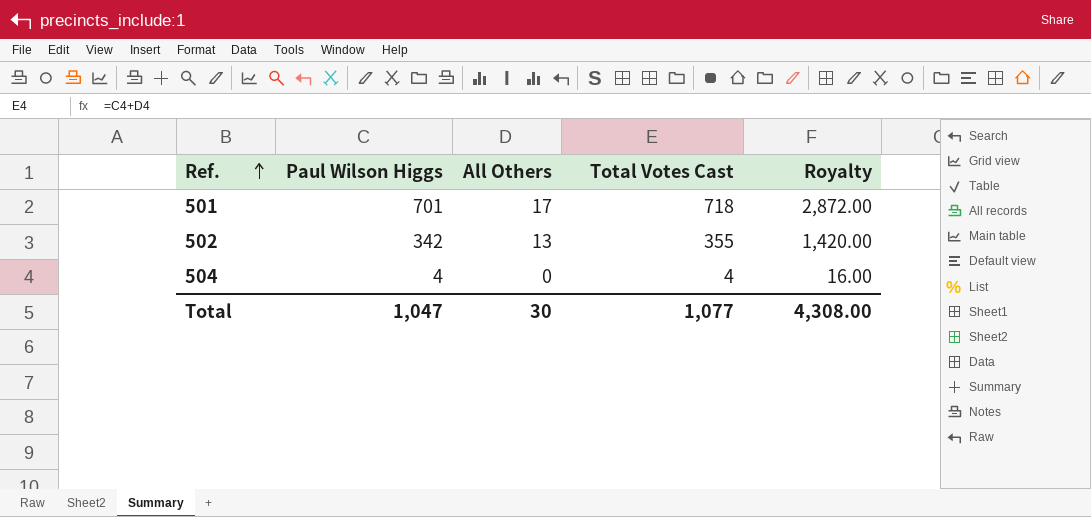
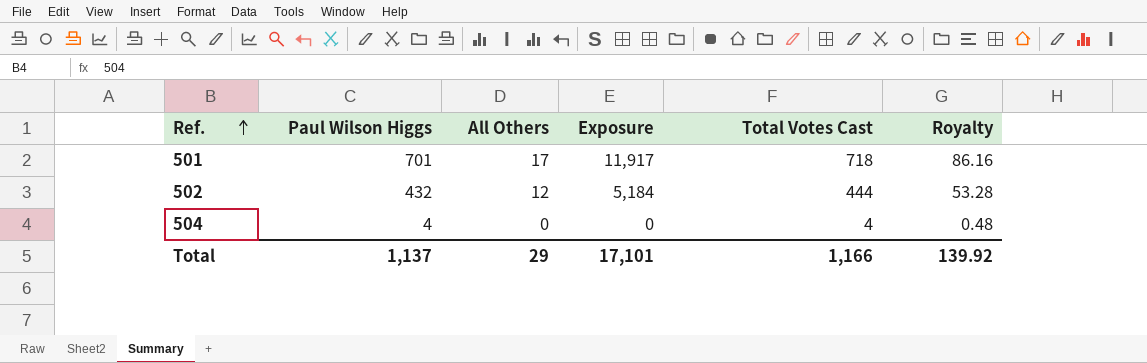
column Exposure | formula: none -> [Paul Wilson Higgs] * [All Others]
column Royalty | formula: [Total Votes Cast] * 4 -> [Total Votes Cast] * 0.12
502 | Paul Wilson Higgs: 342 -> 432
502 | All Others: 13 -> 12
502 | Total Votes Cast: 355 -> 444
Total | Paul Wilson Higgs: 1,047 -> 1,137
Total | All Others: 30 -> 29
Total | Total Votes Cast: 1,077 -> 1,166
Total | Royalty: 4,308.00 -> 139.92

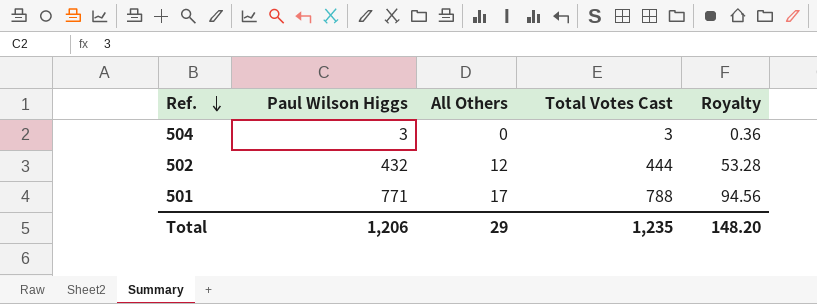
row order: Ref. ascending -> Ref. descending
column Exposure | formula: [Paul Wilson Higgs] * [All Others] -> none
504 | Paul Wilson Higgs: 4 -> 3
504 | Total Votes Cast: 4 -> 3
504 | Royalty: 0.48 -> 0.36
501 | Paul Wilson Higgs: 701 -> 771
501 | Total Votes Cast: 718 -> 788
501 | Royalty: 86.16 -> 94.56
Total | Paul Wilson Higgs: 1,137 -> 1,206
Total | Total Votes Cast: 1,166 -> 1,235
Total | Royalty: 139.92 -> 148.20

